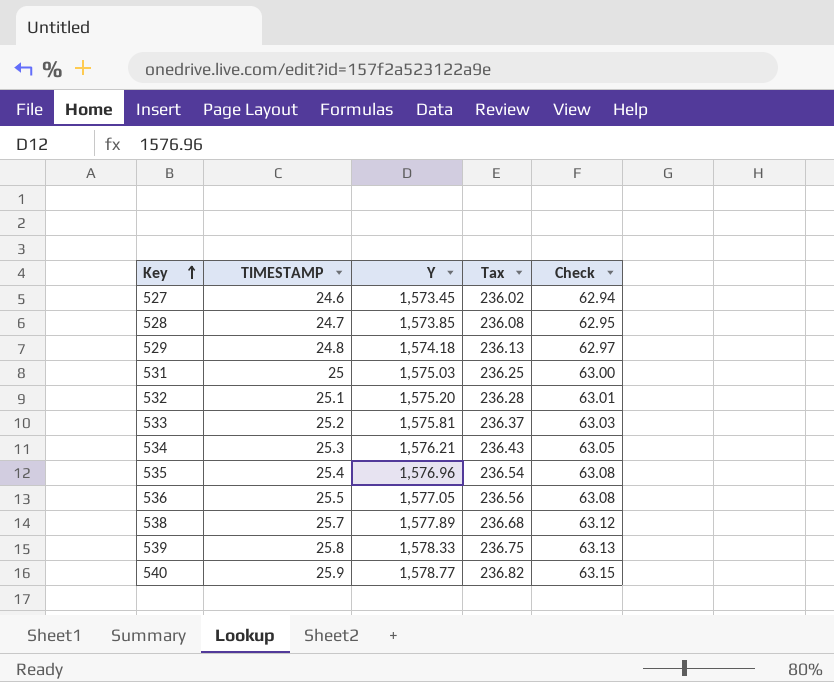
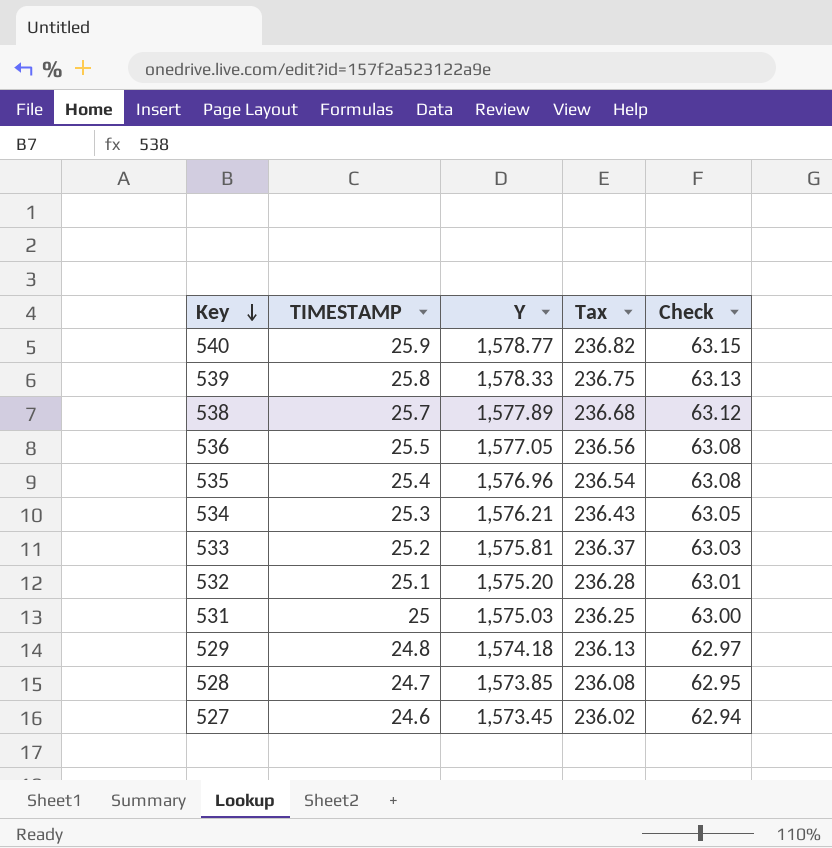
row order: Key ascending -> Key descending

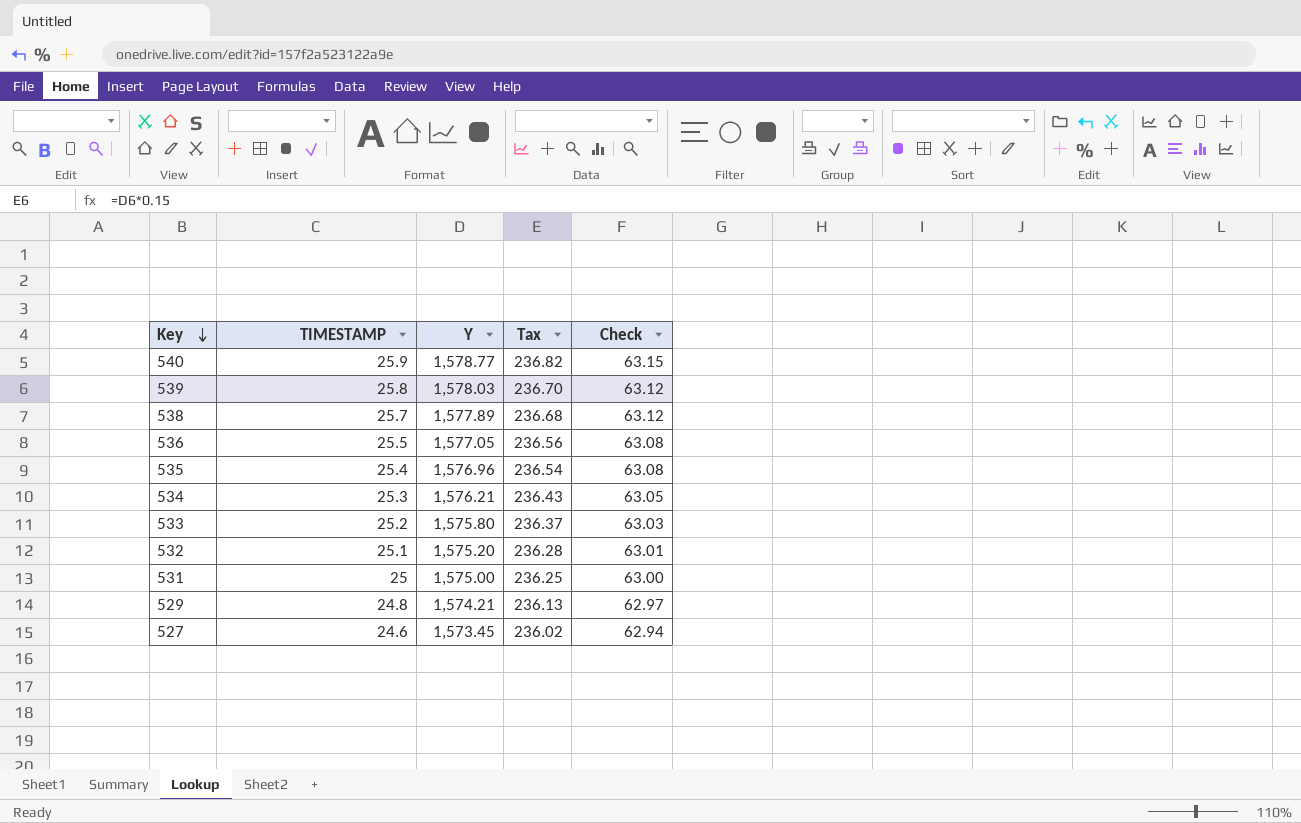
row 528: 24.7 | 1,573.85 | 236.08 | 62.95 -> none
539 | Y: 1,578.33 -> 1,578.03
539 | Tax: 236.75 -> 236.70
539 | Check: 63.13 -> 63.12
533 | Y: 1,575.81 -> 1,575.80
531 | Y: 1,575.03 -> 1,575.00
529 | Y: 1,574.18 -> 1,574.21

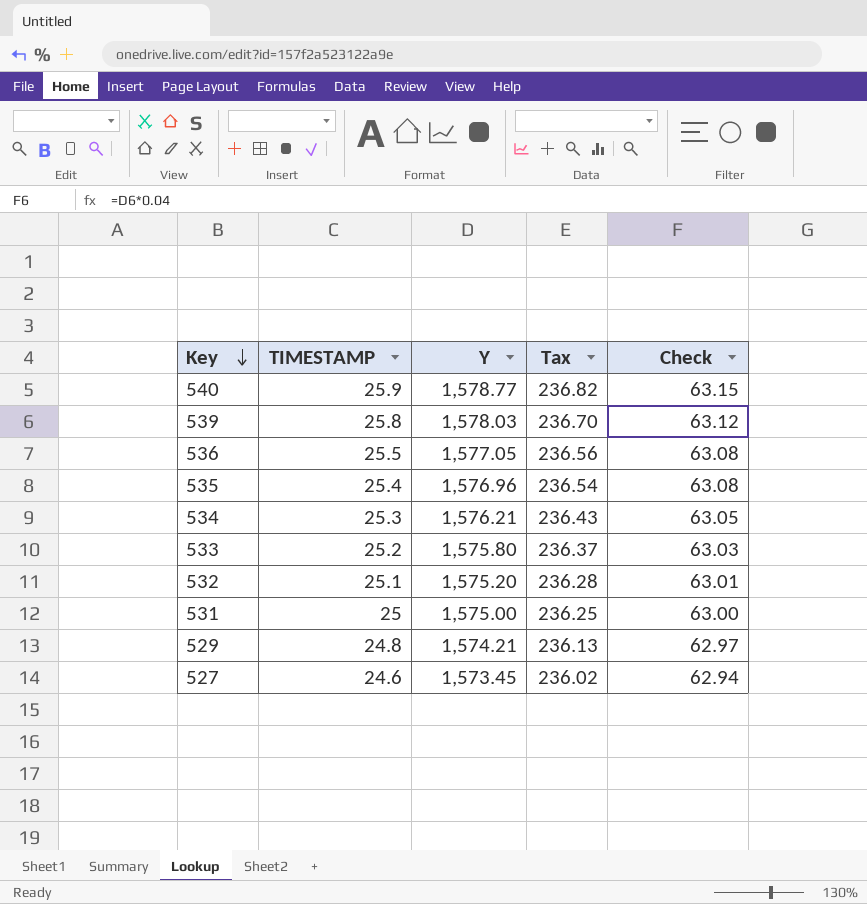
row 538: 25.7 | 1,577.89 | 236.68 | 63.12 -> none

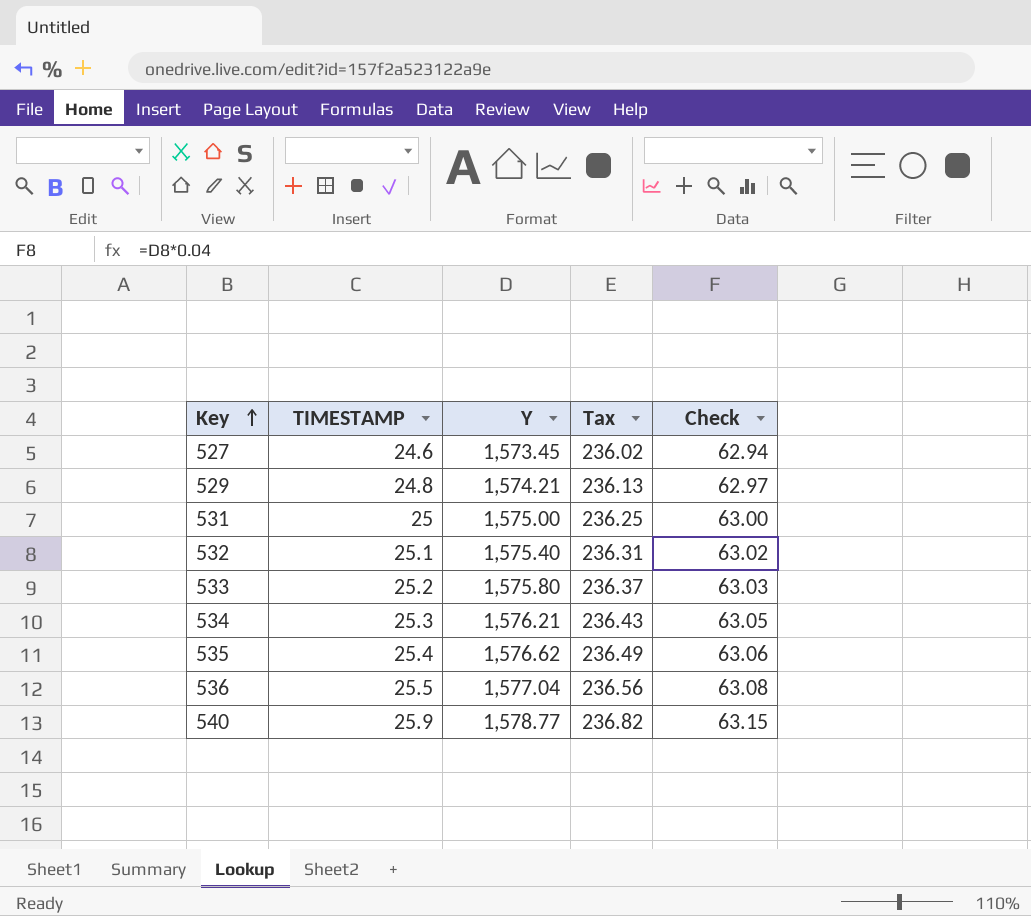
row order: Key descending -> Key ascending
row 539: 25.8 | 1,578.03 | 236.70 | 63.12 -> none
532 | Y: 1,575.20 -> 1,575.40
532 | Tax: 236.28 -> 236.31
532 | Check: 63.01 -> 63.02
535 | Y: 1,576.96 -> 1,576.62
535 | Tax: 236.54 -> 236.49
535 | Check: 63.08 -> 63.06
536 | Y: 1,577.05 -> 1,577.04

